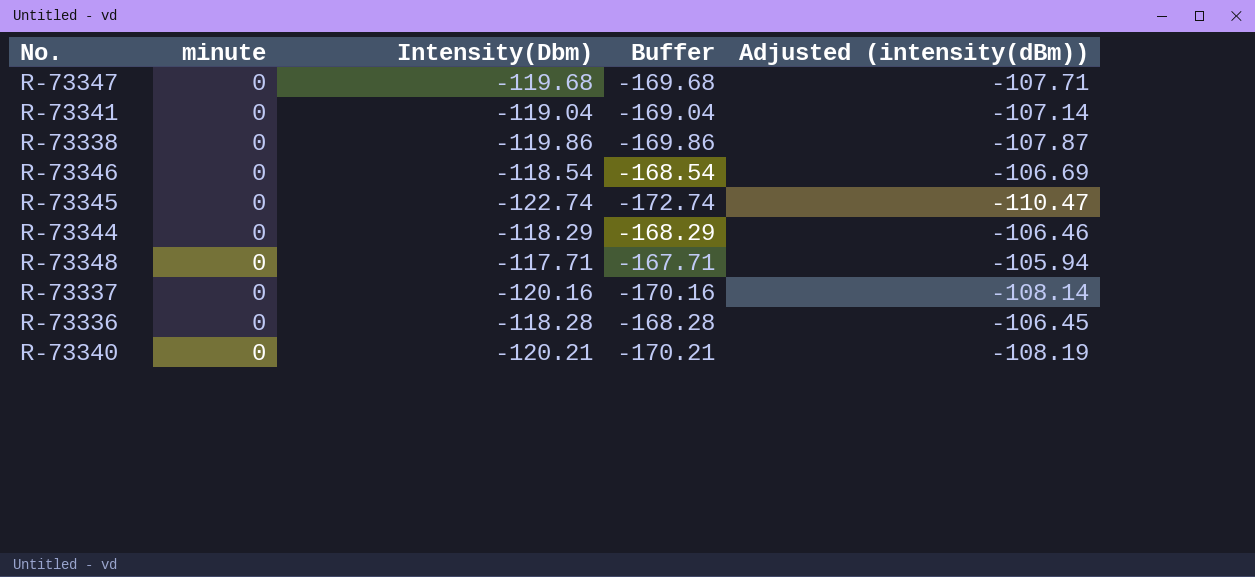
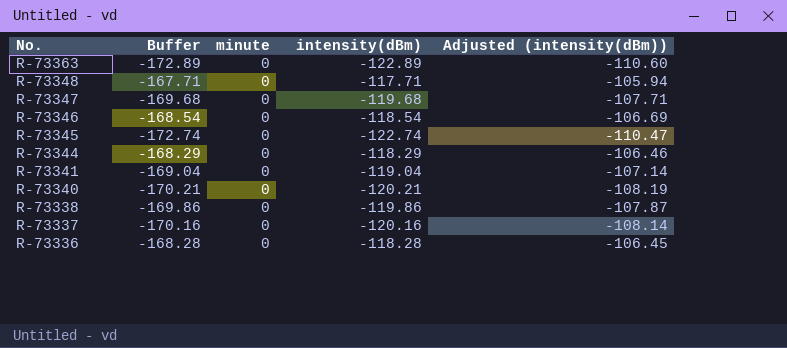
row order: none -> No. descending
column Buffer | position: 4 -> 2
column name: Intensity(Dbm) -> intensity(dBm)
row R-73363: none -> -172.89 | 0 | -122.89 | -110.60

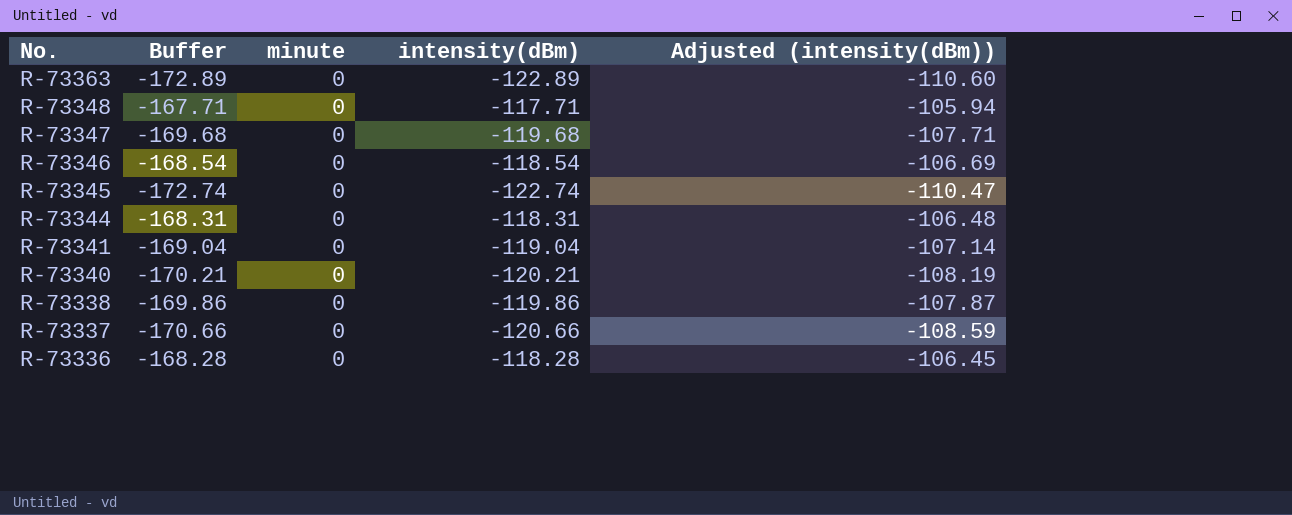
R-73344 | Buffer: -168.29 -> -168.31
R-73344 | intensity(dBm): -118.29 -> -118.31
R-73344 | Adjusted (intensity(dBm)): -106.46 -> -106.48
R-73337 | Buffer: -170.16 -> -170.66
R-73337 | intensity(dBm): -120.16 -> -120.66
R-73337 | Adjusted (intensity(dBm)): -108.14 -> -108.59

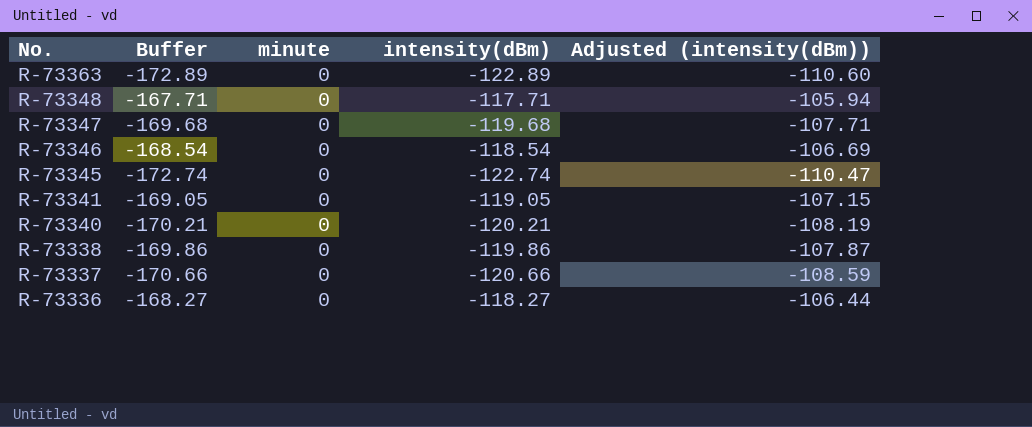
row R-73344: -168.31 | 0 | -118.31 | -106.48 -> none
R-73341 | Buffer: -169.04 -> -169.05
R-73341 | intensity(dBm): -119.04 -> -119.05
R-73341 | Adjusted (intensity(dBm)): -107.14 -> -107.15
R-73336 | Buffer: -168.28 -> -168.27
R-73336 | intensity(dBm): -118.28 -> -118.27
R-73336 | Adjusted (intensity(dBm)): -106.45 -> -106.44

